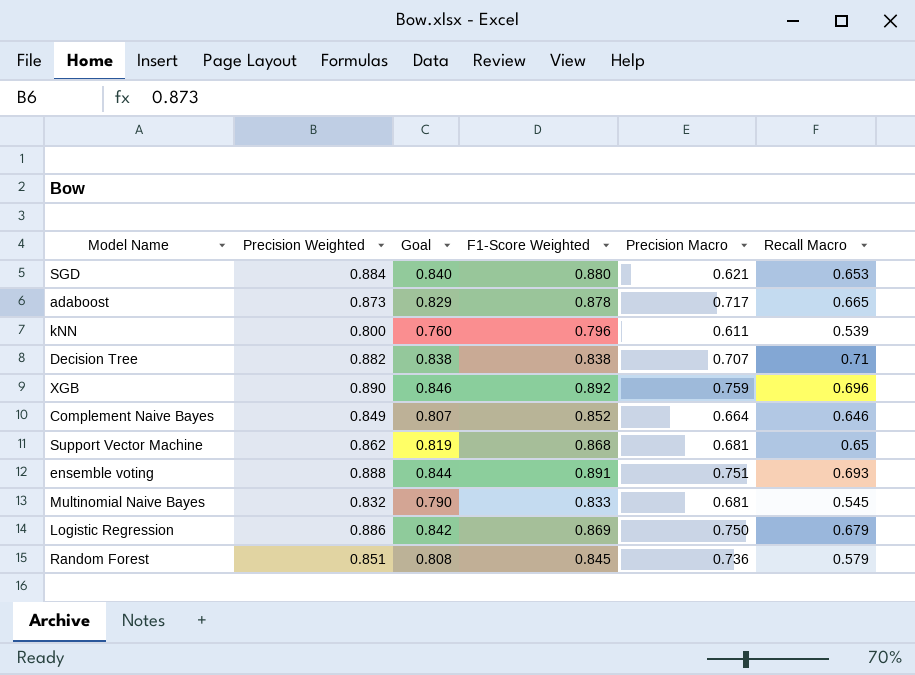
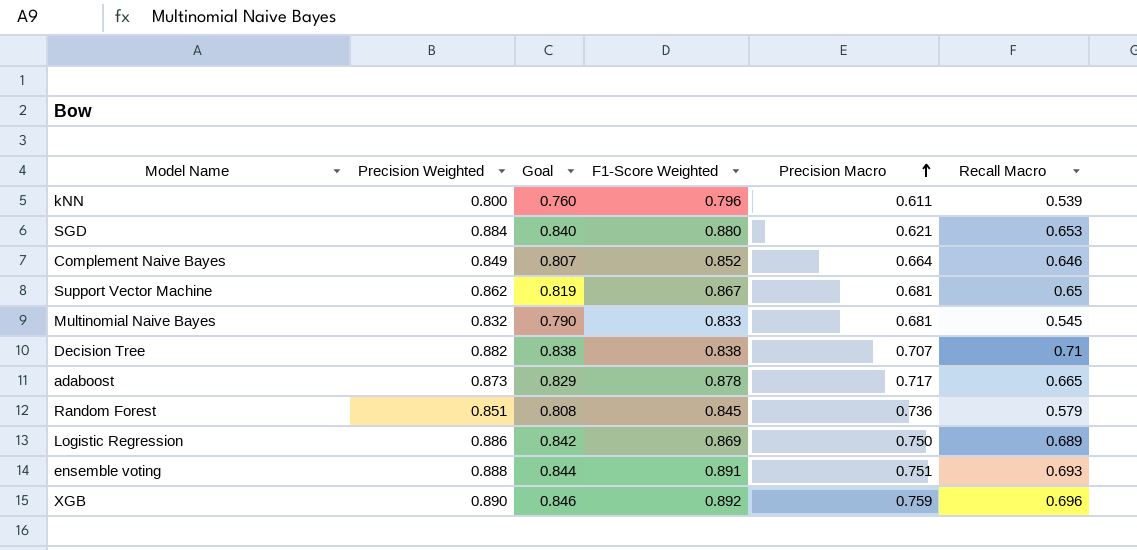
row order: none -> Precision Macro ascending
Support Vector Machine | F1-Score Weighted: 0.868 -> 0.867
Logistic Regression | Recall Macro: 0.679 -> 0.689

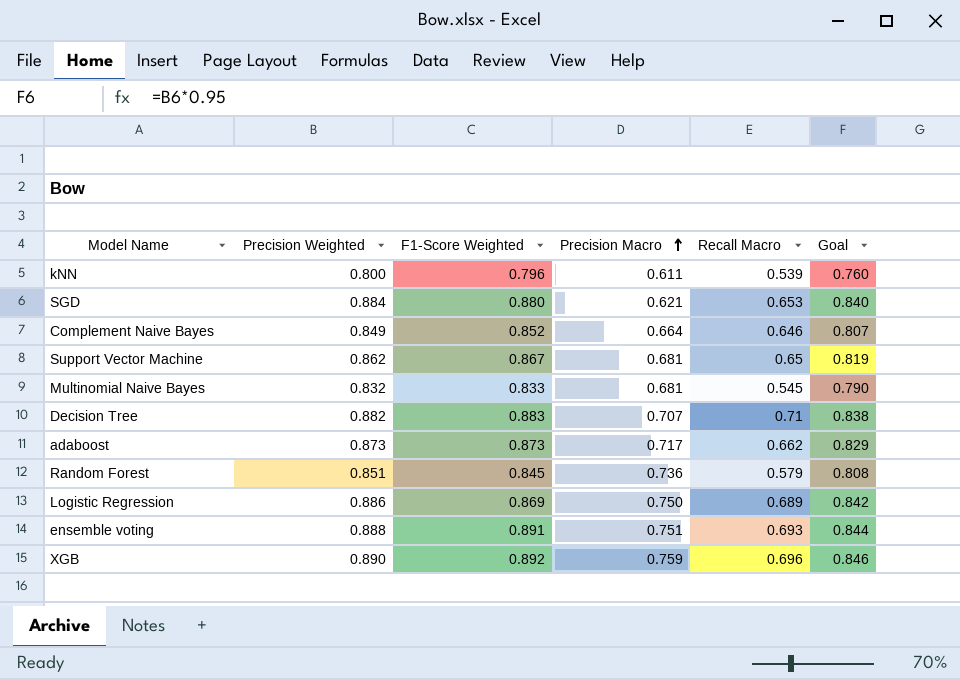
column Goal | position: 3 -> 6
Decision Tree | F1-Score Weighted: 0.838 -> 0.883
adaboost | F1-Score Weighted: 0.878 -> 0.873
adaboost | Recall Macro: 0.665 -> 0.662

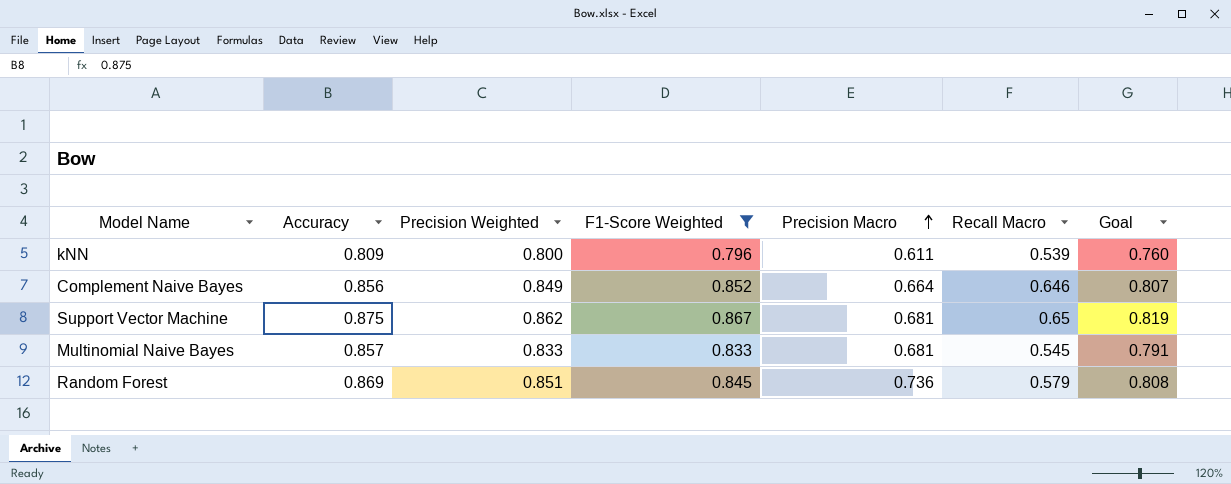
filter: none -> F1-Score Weighted <= 0.867
column Accuracy | position: none -> 2
Multinomial Naive Bayes | Precision Weighted: 0.832 -> 0.833
Multinomial Naive Bayes | Goal: 0.790 -> 0.791

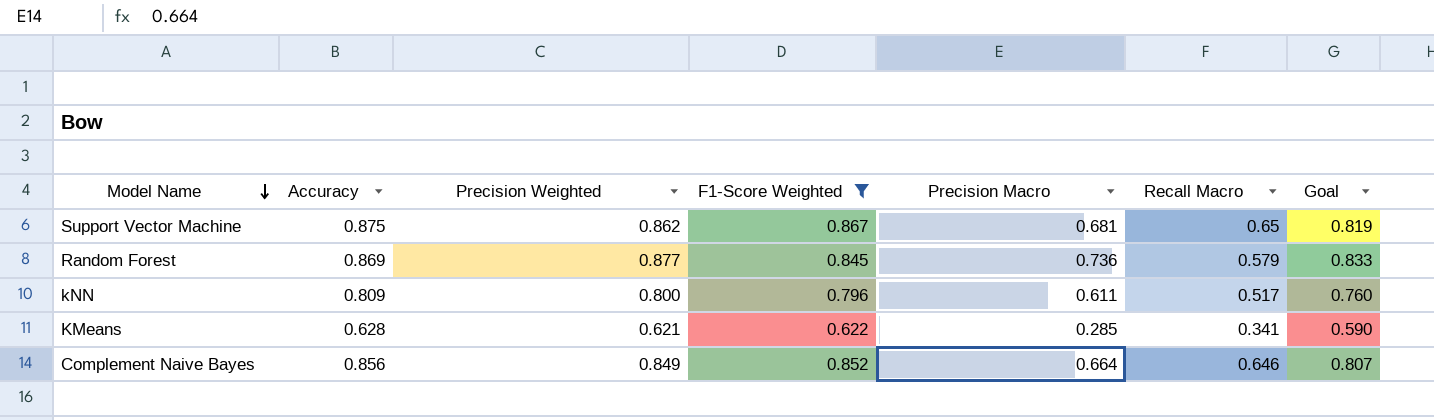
row order: Precision Macro ascending -> Model Name descending
row Multinomial Naive Bayes: 0.857 | 0.833 | 0.833 | 0.681 | 0.545 | 0.791 -> none
Random Forest | Precision Weighted: 0.851 -> 0.877
Random Forest | Goal: 0.808 -> 0.833
kNN | Recall Macro: 0.539 -> 0.517
row KMeans: none -> 0.628 | 0.621 | 0.622 | 0.285 | 0.341 | 0.590

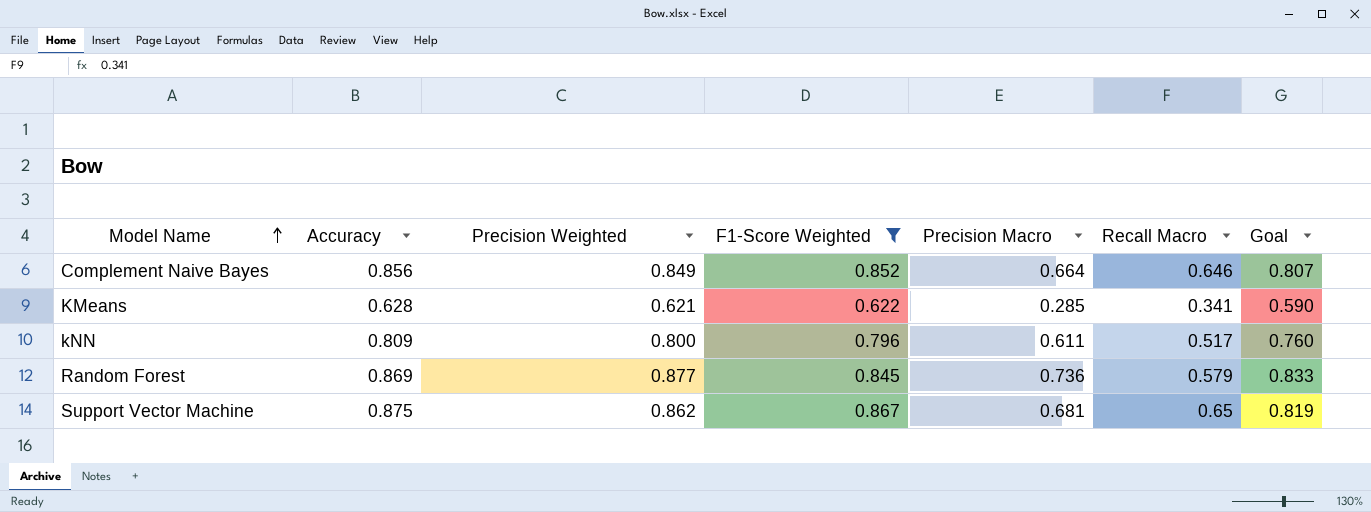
row order: Model Name descending -> Model Name ascending

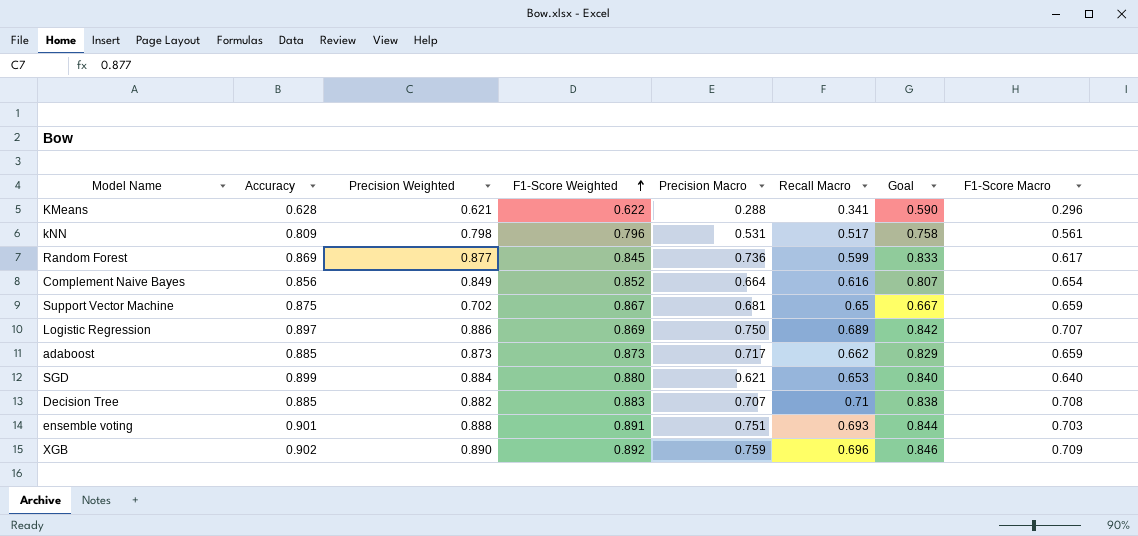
filter: F1-Score Weighted <= 0.867 -> none
row order: Model Name ascending -> F1-Score Weighted ascending
column F1-Score Macro | position: none -> 8
KMeans | Precision Macro: 0.285 -> 0.288
kNN | Precision Weighted: 0.800 -> 0.798
kNN | Precision Macro: 0.611 -> 0.531
kNN | Goal: 0.760 -> 0.758
Random Forest | Recall Macro: 0.579 -> 0.599
Complement Naive Bayes | Recall Macro: 0.646 -> 0.616
Support Vector Machine | Precision Weighted: 0.862 -> 0.702
Support Vector Machine | Goal: 0.819 -> 0.667

